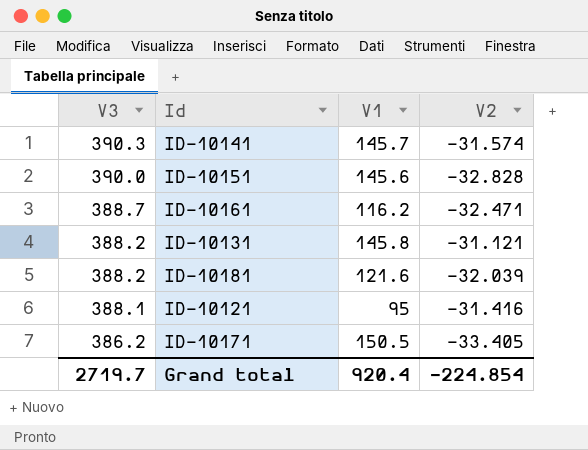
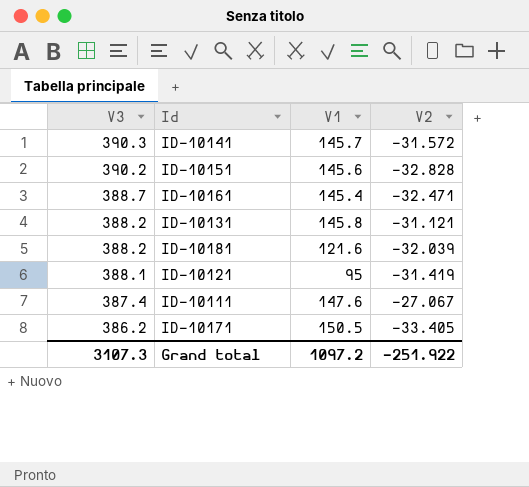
ID-10141 | V2: -31.574 -> -31.572
ID-10151 | V3: 390.0 -> 390.2
ID-10161 | V1: 116.2 -> 145.4
ID-10121 | V2: -31.416 -> -31.419
row ID-10111: none -> 387.4 | 147.6 | -27.067
Grand total | V3: 2719.7 -> 3107.3
Grand total | V1: 920.4 -> 1097.2
Grand total | V2: -224.854 -> -251.922

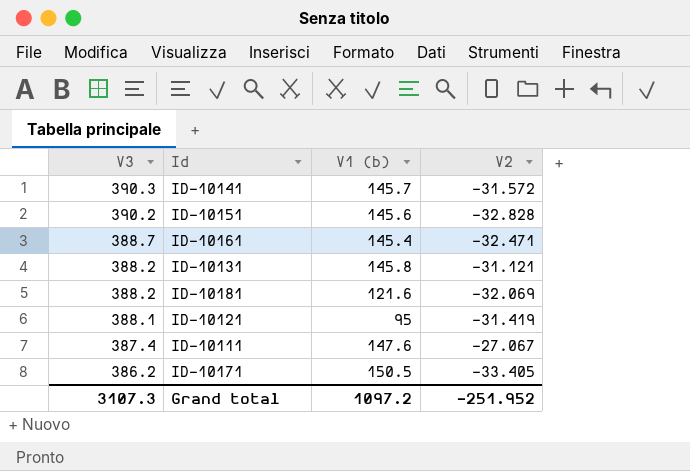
column name: V1 -> V1 (b)
ID-10181 | V2: -32.039 -> -32.069
Grand total | V2: -251.922 -> -251.952

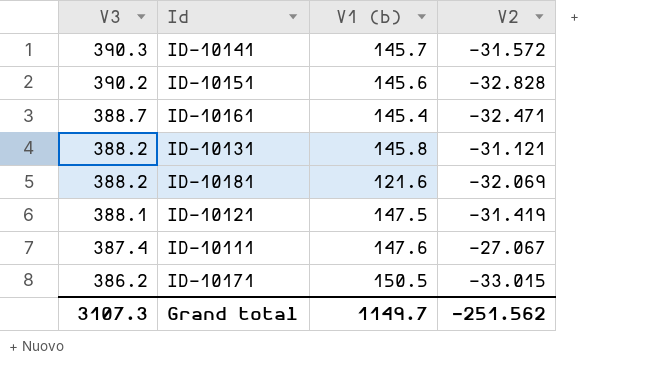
ID-10121 | V1 (b): 95 -> 147.5
ID-10171 | V2: -33.405 -> -33.015
Grand total | V1 (b): 1097.2 -> 1149.7
Grand total | V2: -251.952 -> -251.562

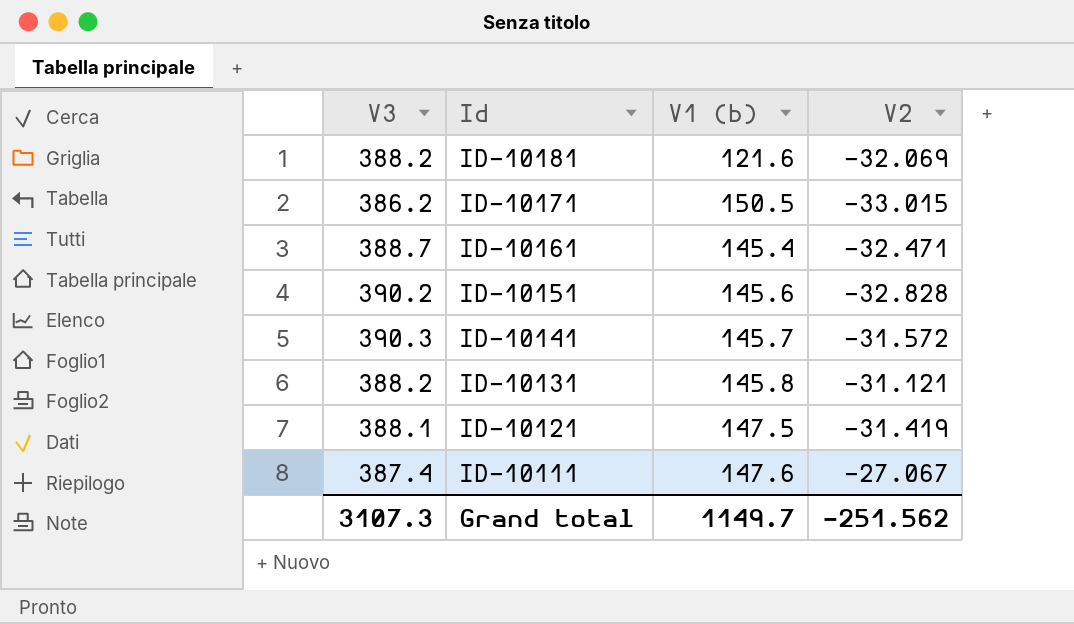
row order: V3 descending -> Id descending

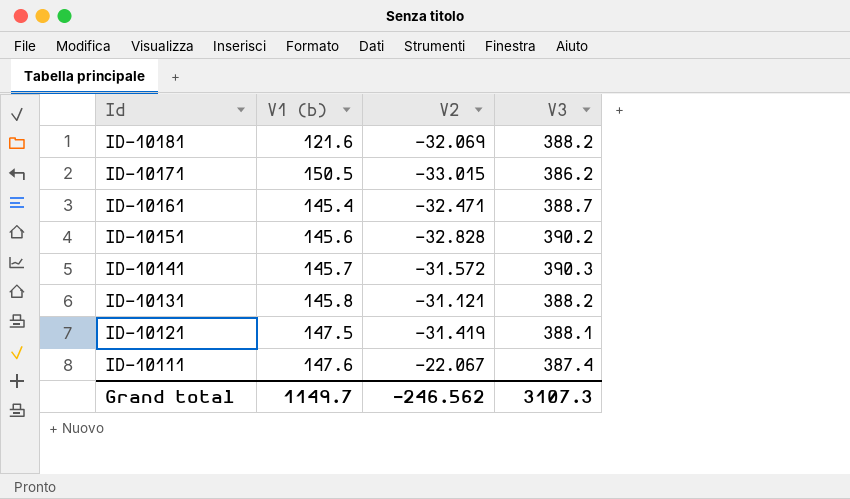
column V3 | position: 1 -> 4
ID-10111 | V2: -27.067 -> -22.067
Grand total | V2: -251.562 -> -246.562

